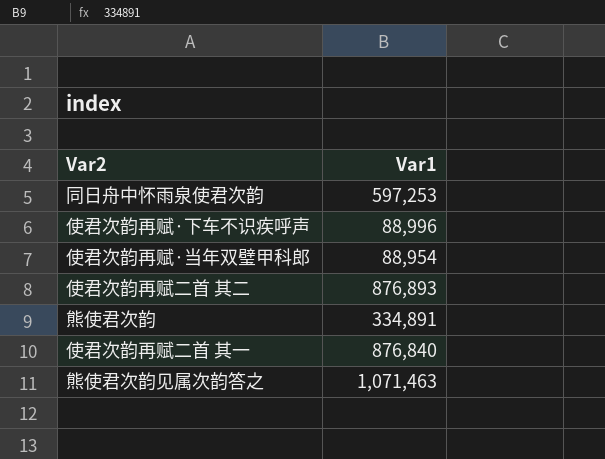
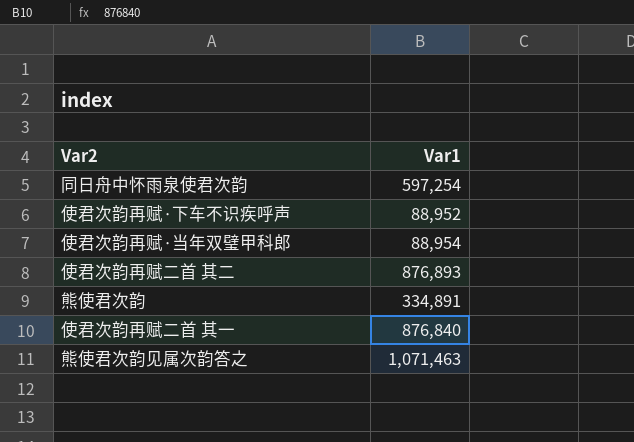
同日舟中怀雨泉使君次韵 | Var1: 597,253 -> 597,254
使君次韵再赋·下车不识疾呼声 | Var1: 88,996 -> 88,952

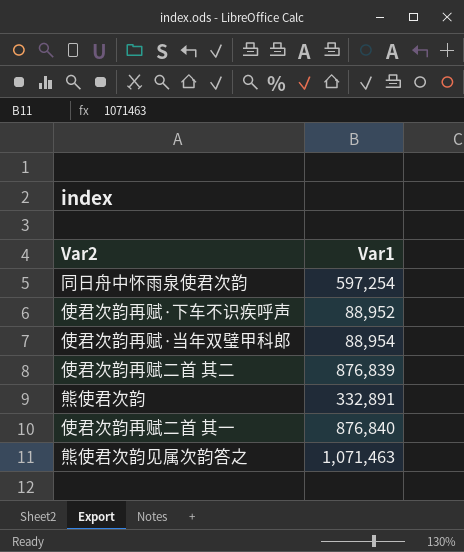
使君次韵再赋二首 其二 | Var1: 876,893 -> 876,839
熊使君次韵 | Var1: 334,891 -> 332,891

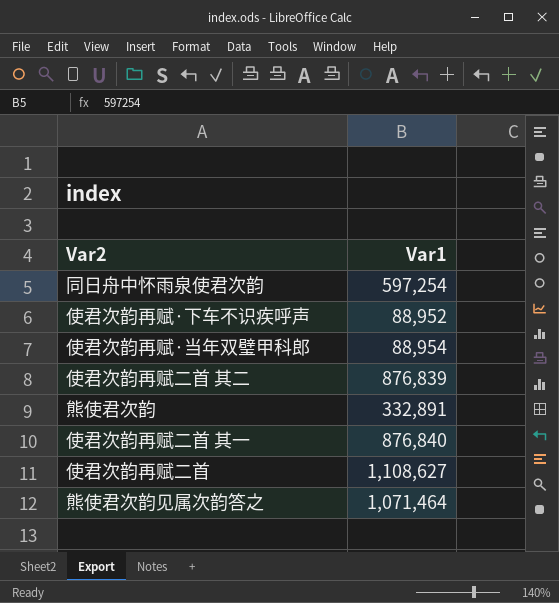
row 使君次韵再赋二首: none -> 1,108,627
熊使君次韵见属次韵答之 | Var1: 1,071,463 -> 1,071,464

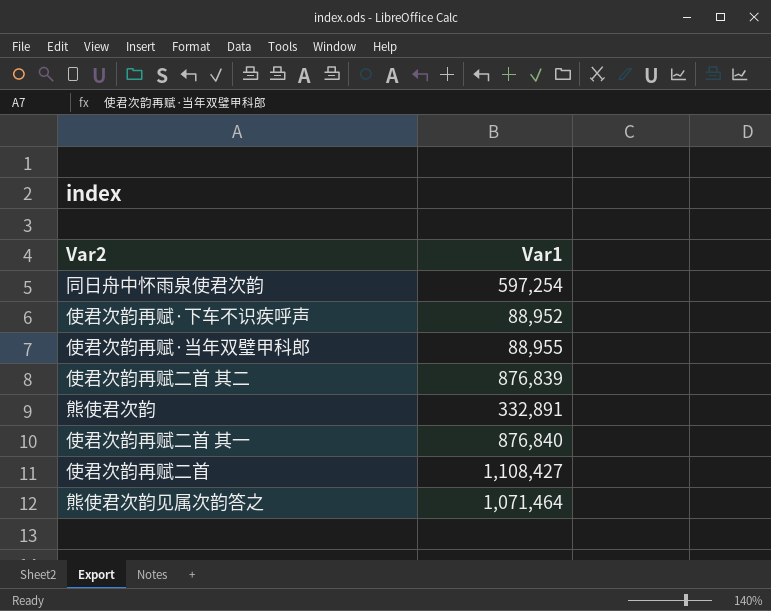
使君次韵再赋·当年双璧甲科郎 | Var1: 88,954 -> 88,955
使君次韵再赋二首 | Var1: 1,108,627 -> 1,108,427

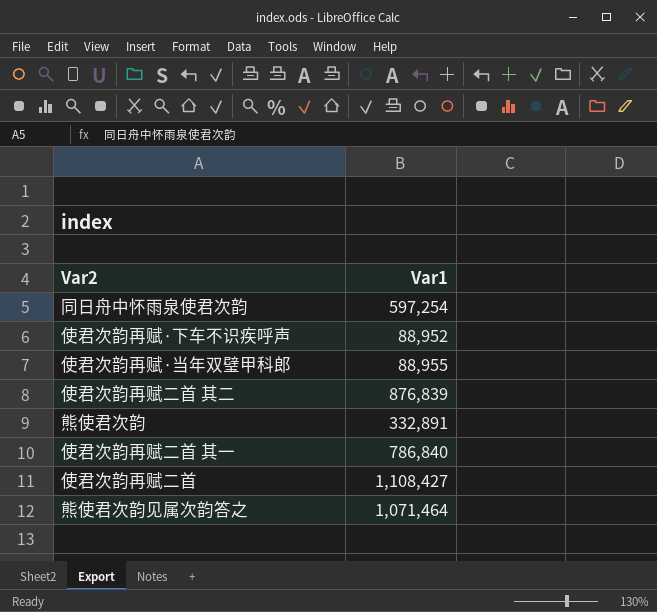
使君次韵再赋二首 其一 | Var1: 876,840 -> 786,840

